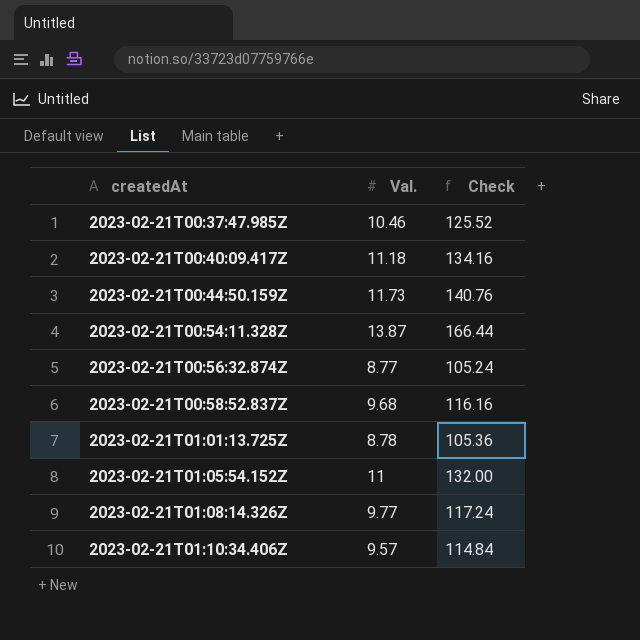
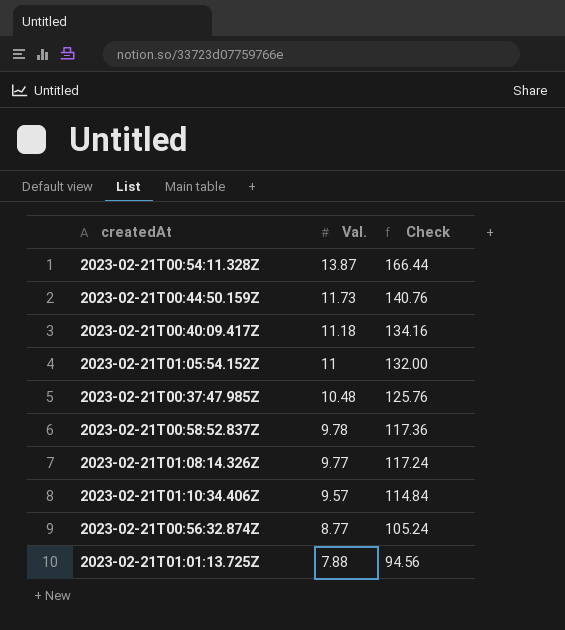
row order: createdAt ascending -> Val. descending
2023-02-21T00:37:47.985Z | Val.: 10.46 -> 10.48
2023-02-21T00:37:47.985Z | Check: 125.52 -> 125.76
2023-02-21T00:58:52.837Z | Val.: 9.68 -> 9.78
2023-02-21T00:58:52.837Z | Check: 116.16 -> 117.36
2023-02-21T01:01:13.725Z | Val.: 8.78 -> 7.88
2023-02-21T01:01:13.725Z | Check: 105.36 -> 94.56

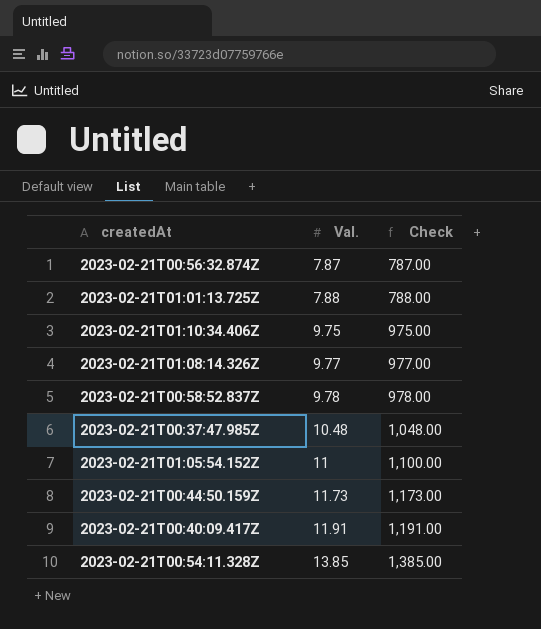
row order: Val. descending -> Val. ascending
column Check | formula: [Val.] * 12 -> [Val.] * 100
2023-02-21T00:56:32.874Z | Val.: 8.77 -> 7.87
2023-02-21T01:10:34.406Z | Val.: 9.57 -> 9.75
2023-02-21T00:40:09.417Z | Val.: 11.18 -> 11.91
2023-02-21T00:54:11.328Z | Val.: 13.87 -> 13.85

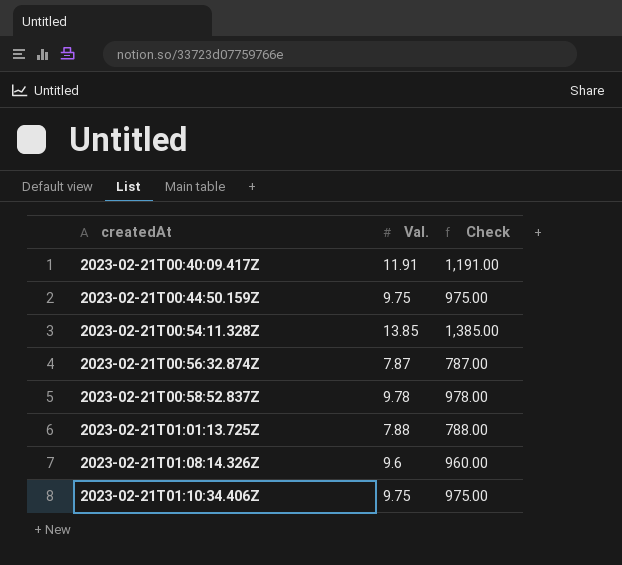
row order: Val. ascending -> createdAt ascending
row 2023-02-21T00:37:47.985Z: 10.48 | 1,048.00 -> none
row 2023-02-21T01:05:54.152Z: 11 | 1,100.00 -> none
2023-02-21T00:44:50.159Z | Val.: 11.73 -> 9.75
2023-02-21T00:44:50.159Z | Check: 1,173.00 -> 975.00
2023-02-21T01:08:14.326Z | Val.: 9.77 -> 9.6
2023-02-21T01:08:14.326Z | Check: 977.00 -> 960.00

